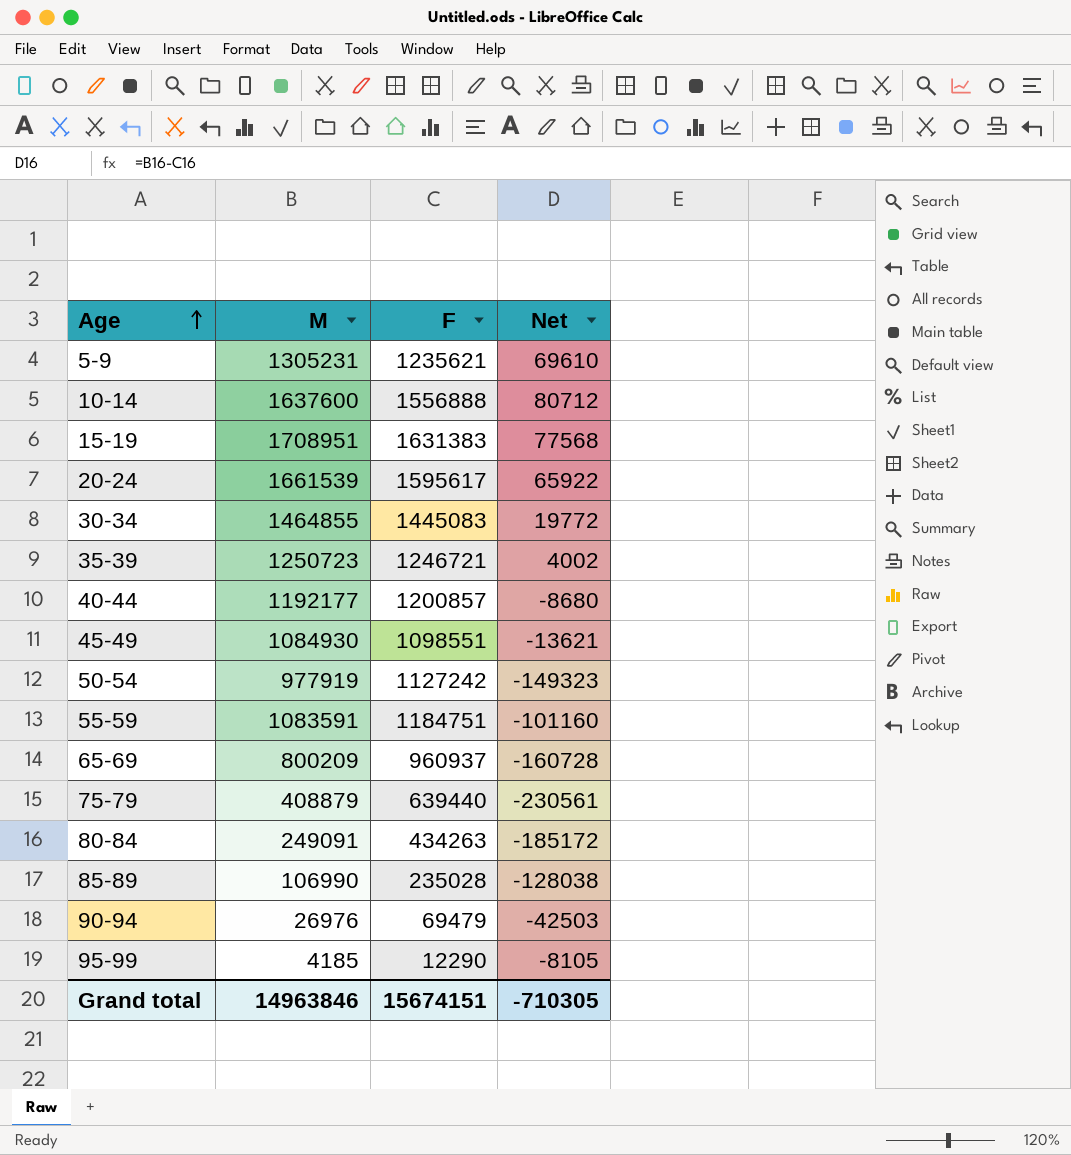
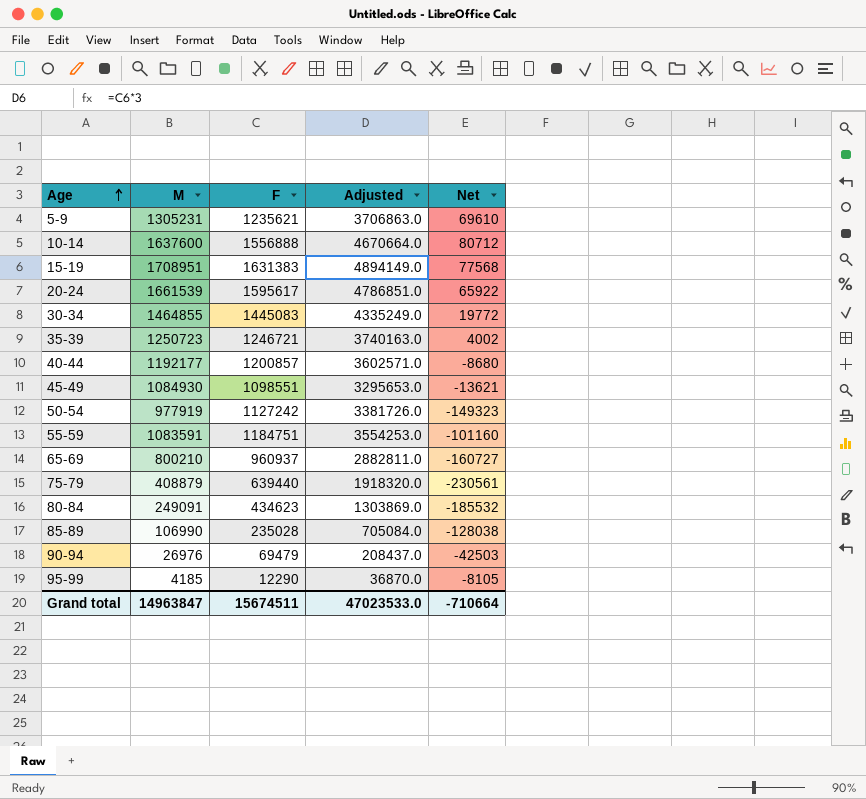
column Adjusted | formula: none -> [F] * 3
65-69 | M: 800209 -> 800210
65-69 | Net: -160728 -> -160727
80-84 | F: 434263 -> 434623
80-84 | Net: -185172 -> -185532
Grand total | M: 14963846 -> 14963847
Grand total | F: 15674151 -> 15674511
Grand total | Net: -710305 -> -710664

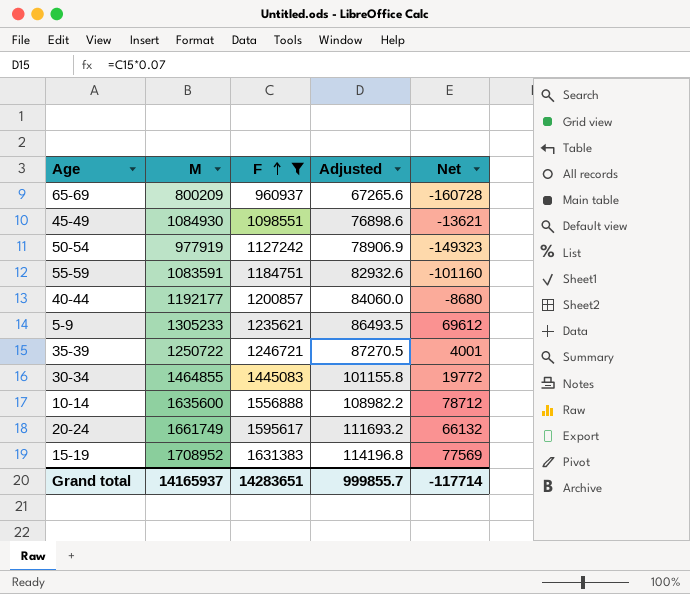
filter: none -> F >= 960937
row order: Age ascending -> F ascending
column Adjusted | formula: [F] * 3 -> [F] * 0.07
65-69 | M: 800210 -> 800209
65-69 | Net: -160727 -> -160728
5-9 | M: 1305231 -> 1305233
5-9 | Net: 69610 -> 69612
35-39 | M: 1250723 -> 1250722
35-39 | Net: 4002 -> 4001
10-14 | M: 1637600 -> 1635600
10-14 | Net: 80712 -> 78712
20-24 | M: 1661539 -> 1661749
20-24 | Net: 65922 -> 66132
15-19 | M: 1708951 -> 1708952
15-19 | Net: 77568 -> 77569
Grand total | M: 14963847 -> 14165937
Grand total | F: 15674511 -> 14283651
Grand total | Adjusted: 47023533.0 -> 999855.7
Grand total | Net: -710664 -> -117714

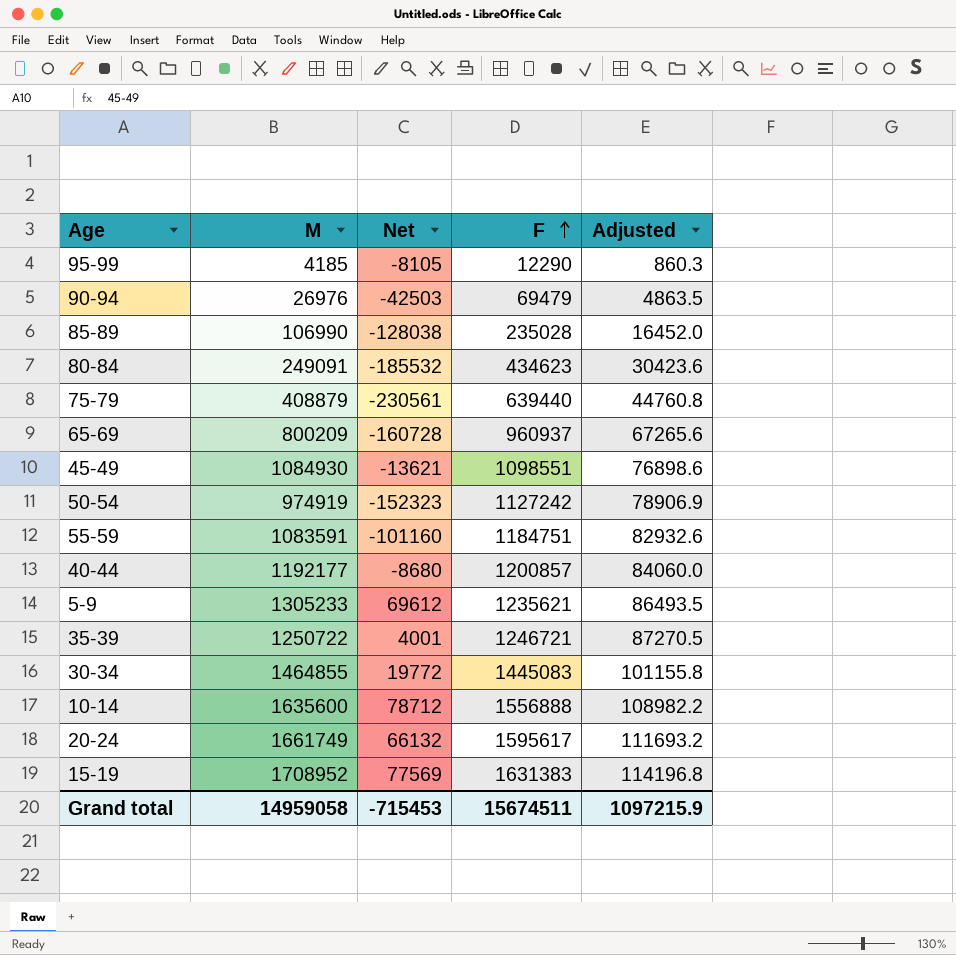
filter: F >= 960937 -> none
column Net | position: 5 -> 3
50-54 | M: 977919 -> 974919
50-54 | Net: -149323 -> -152323
Grand total | M: 14165937 -> 14959058
Grand total | Net: -117714 -> -715453
Grand total | F: 14283651 -> 15674511
Grand total | Adjusted: 999855.7 -> 1097215.9

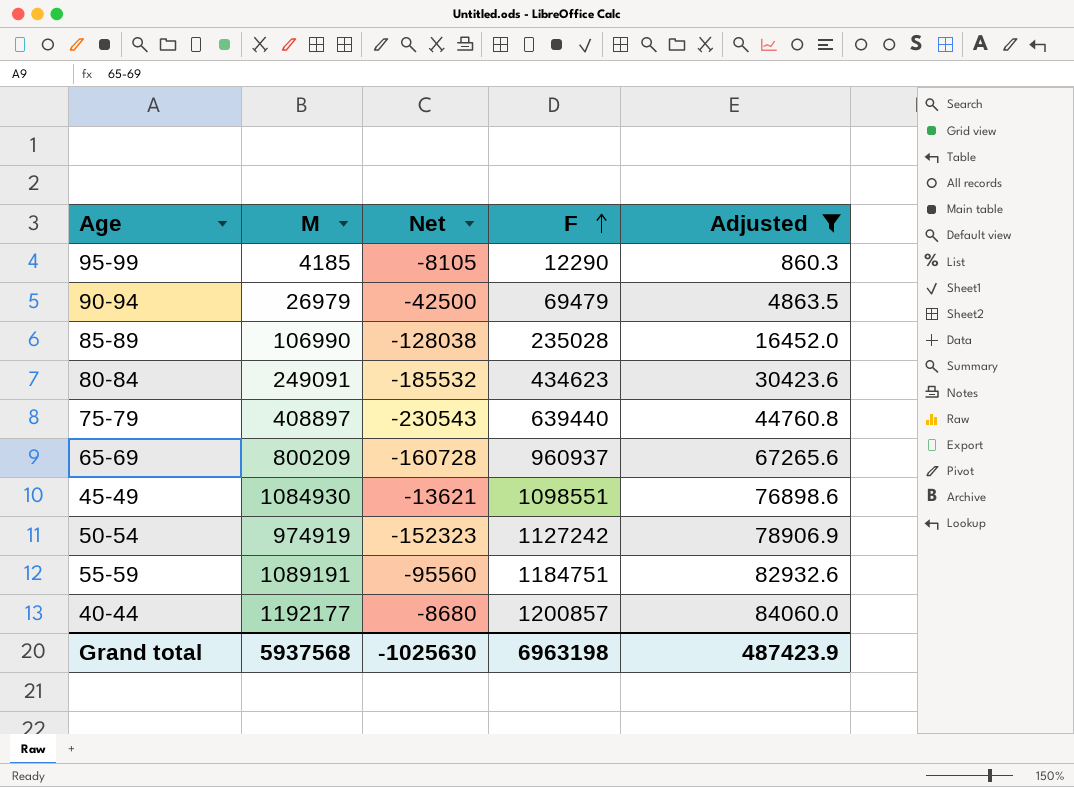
filter: none -> Adjusted <= 84060.0
90-94 | M: 26976 -> 26979
90-94 | Net: -42503 -> -42500
75-79 | M: 408879 -> 408897
75-79 | Net: -230561 -> -230543
55-59 | M: 1083591 -> 1089191
55-59 | Net: -101160 -> -95560
Grand total | M: 14959058 -> 5937568
Grand total | Net: -715453 -> -1025630
Grand total | F: 15674511 -> 6963198
Grand total | Adjusted: 1097215.9 -> 487423.9

